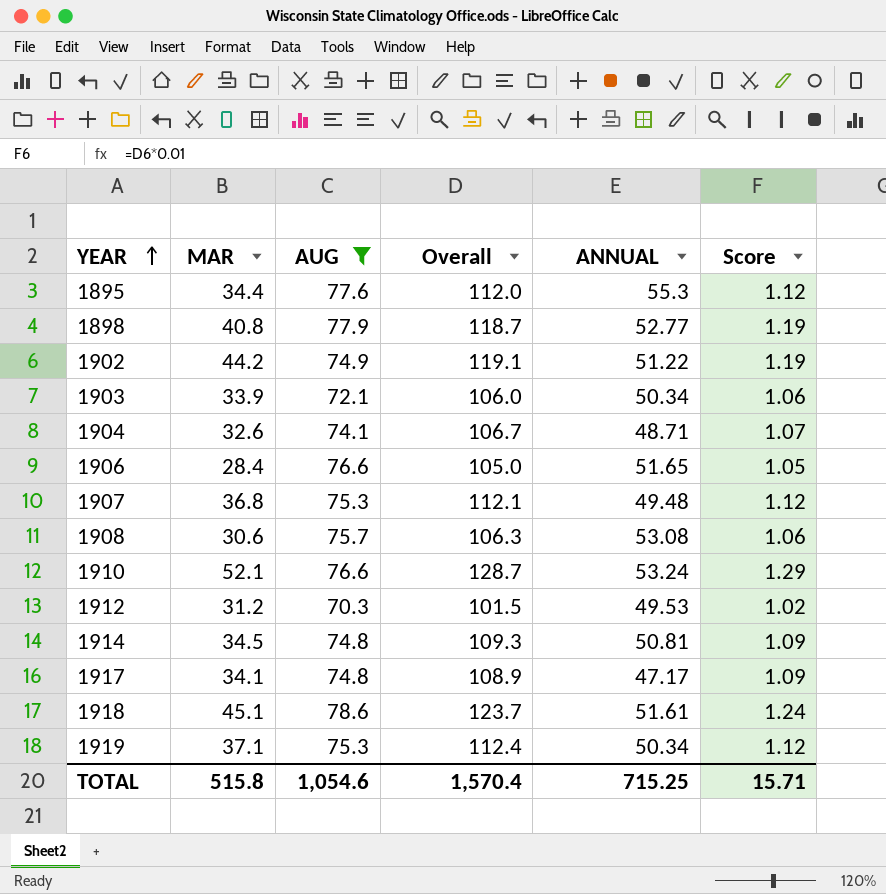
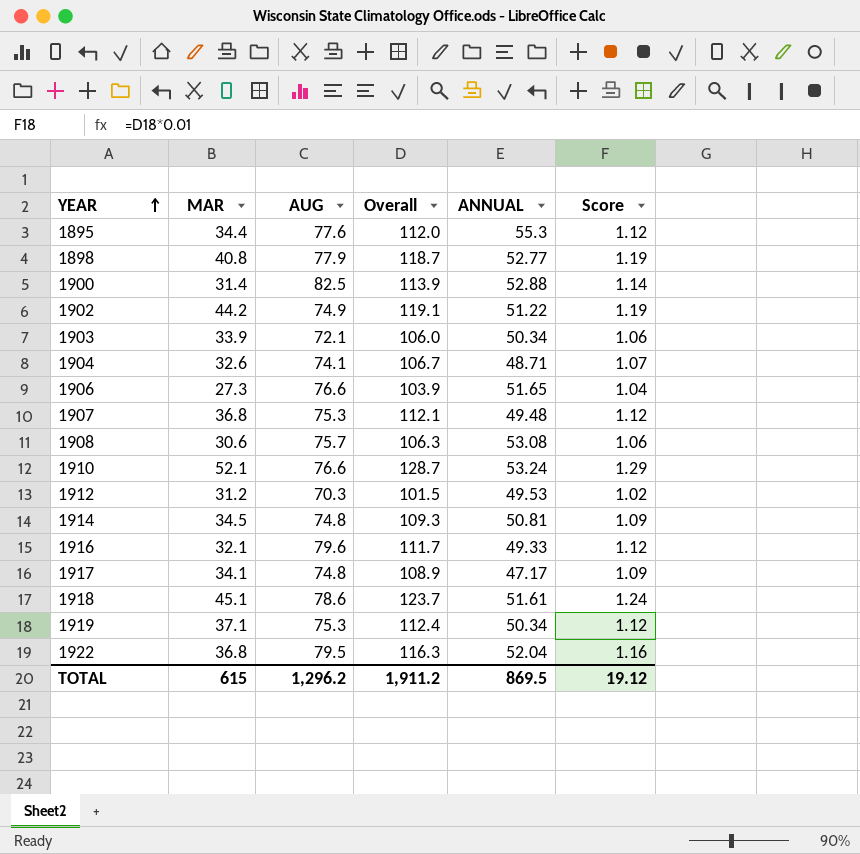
filter: AUG <= 78.6 -> none
1906 | MAR: 28.4 -> 27.3
1906 | Overall: 105.0 -> 103.9
1906 | Score: 1.05 -> 1.04
TOTAL | MAR: 515.8 -> 615
TOTAL | AUG: 1,054.6 -> 1,296.2
TOTAL | Overall: 1,570.4 -> 1,911.2
TOTAL | ANNUAL: 715.25 -> 869.5
TOTAL | Score: 15.71 -> 19.12

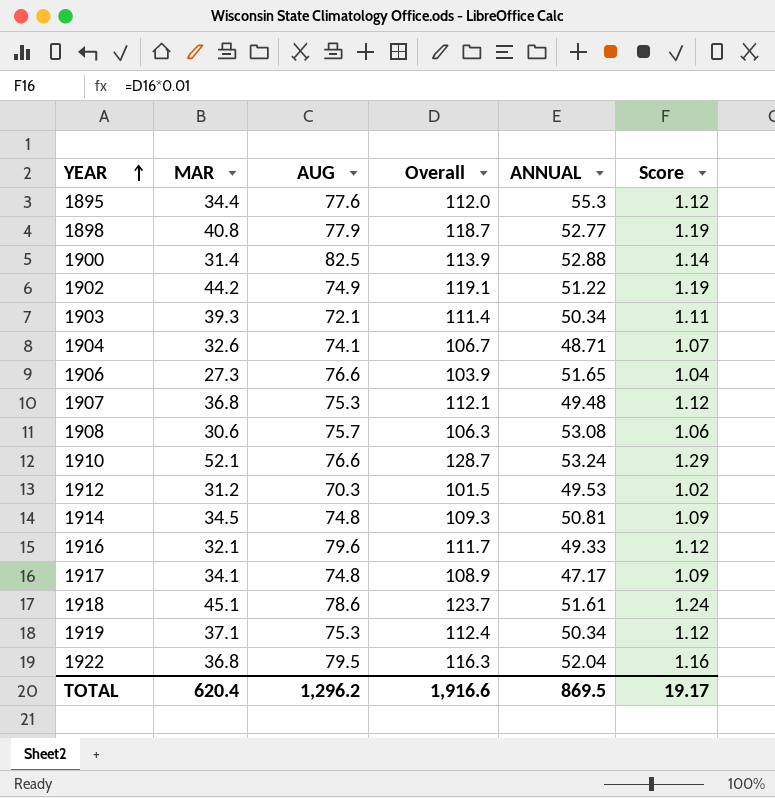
1903 | MAR: 33.9 -> 39.3
1903 | Overall: 106.0 -> 111.4
1903 | Score: 1.06 -> 1.11
TOTAL | MAR: 615 -> 620.4
TOTAL | Overall: 1,911.2 -> 1,916.6
TOTAL | Score: 19.12 -> 19.17

